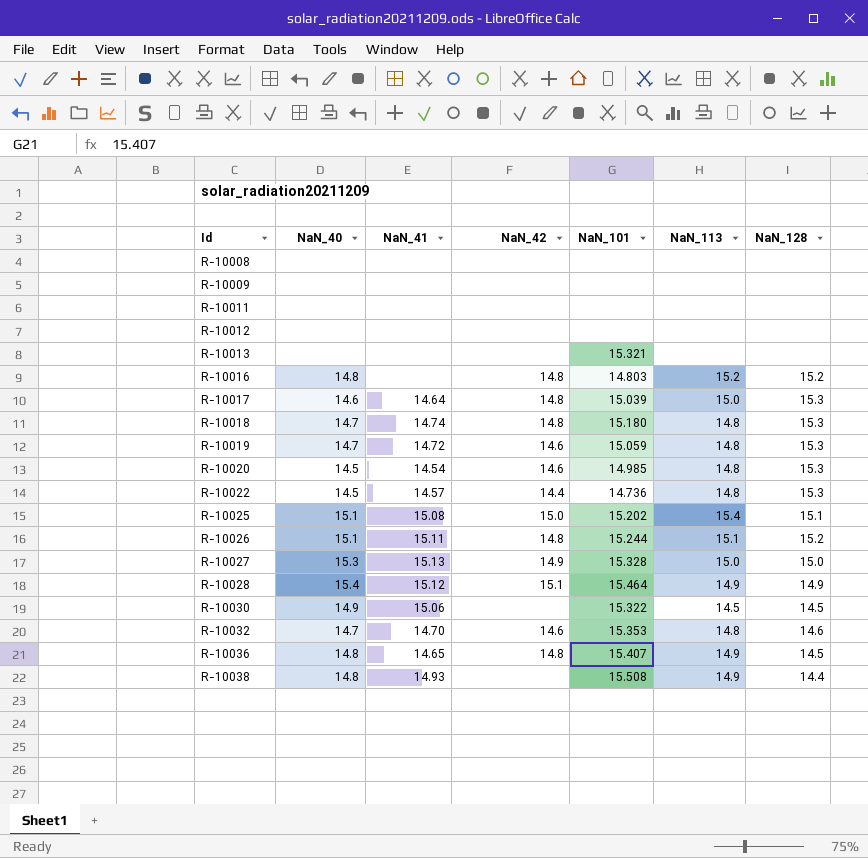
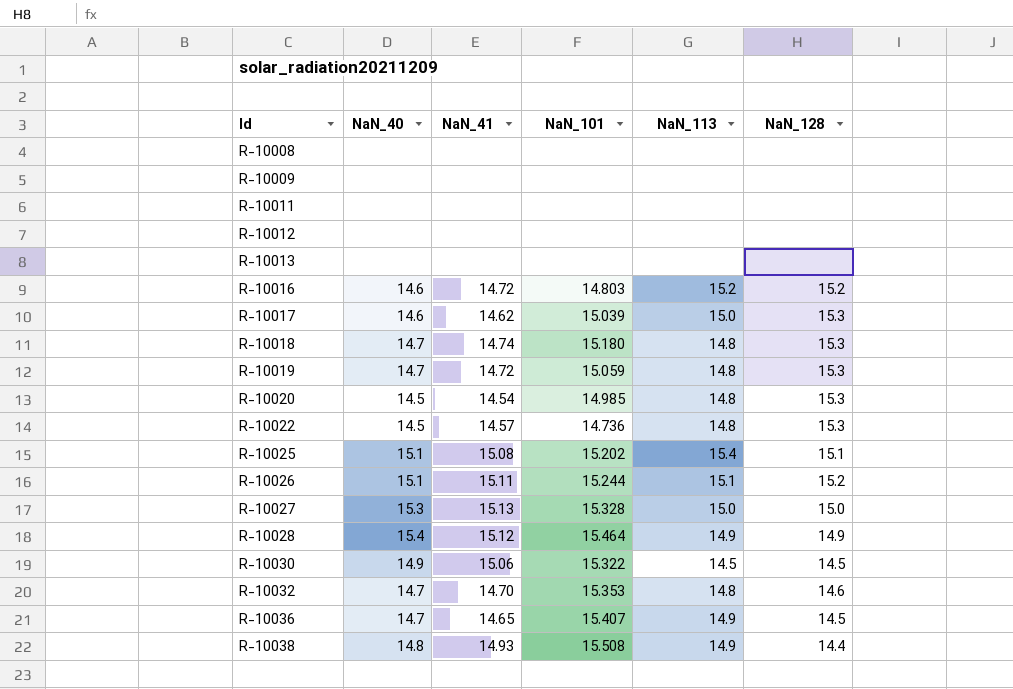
column NaN_42 | position: 4 -> none
R-10013 | NaN_101: 15.321 -> none
R-10016 | NaN_40: 14.8 -> 14.6
R-10016 | NaN_41: none -> 14.72
R-10017 | NaN_41: 14.64 -> 14.62
R-10036 | NaN_40: 14.8 -> 14.7

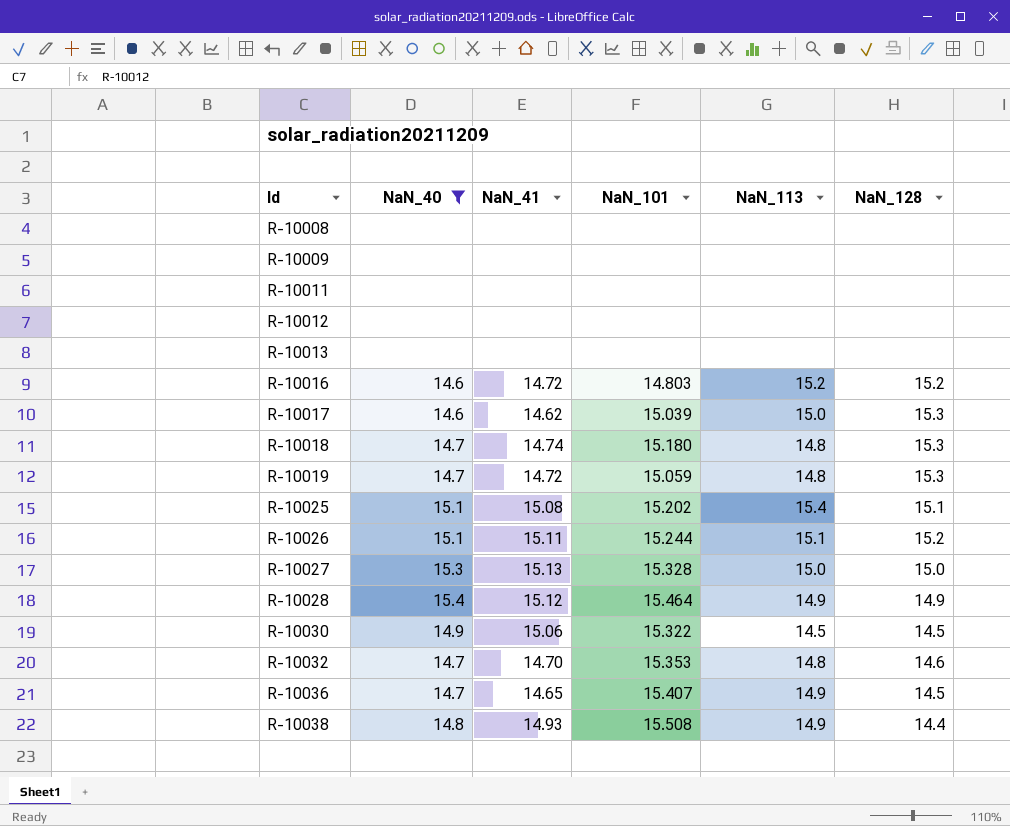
filter: none -> NaN_40 != 14.5

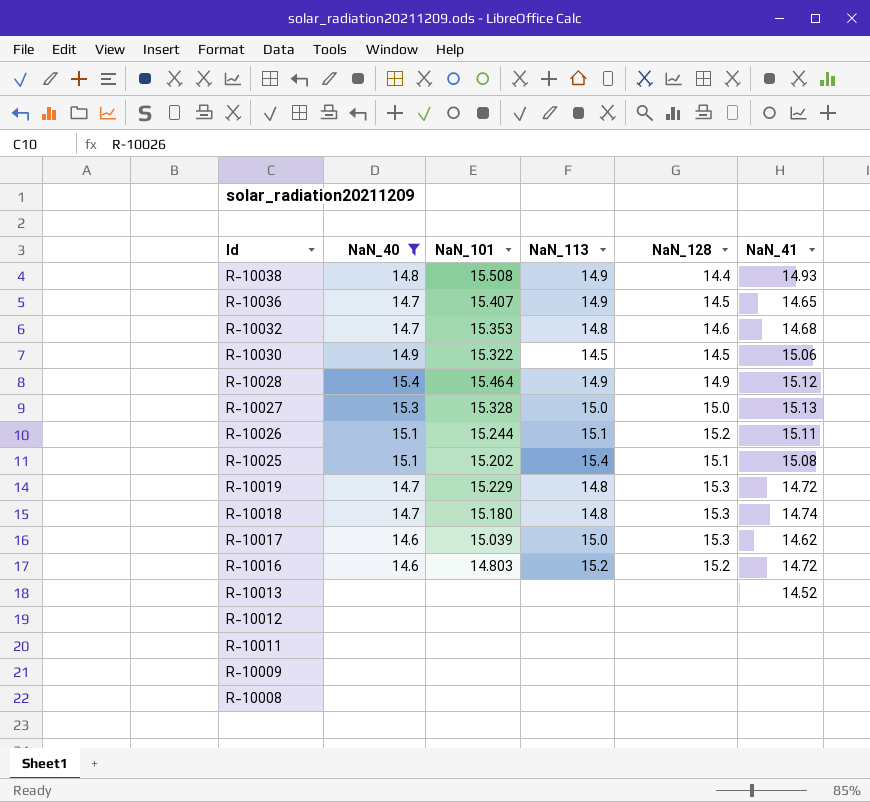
row order: Id ascending -> Id descending
column NaN_41 | position: 3 -> 6
R-10032 | NaN_41: 14.70 -> 14.68
R-10019 | NaN_101: 15.059 -> 15.229
R-10013 | NaN_41: none -> 14.52

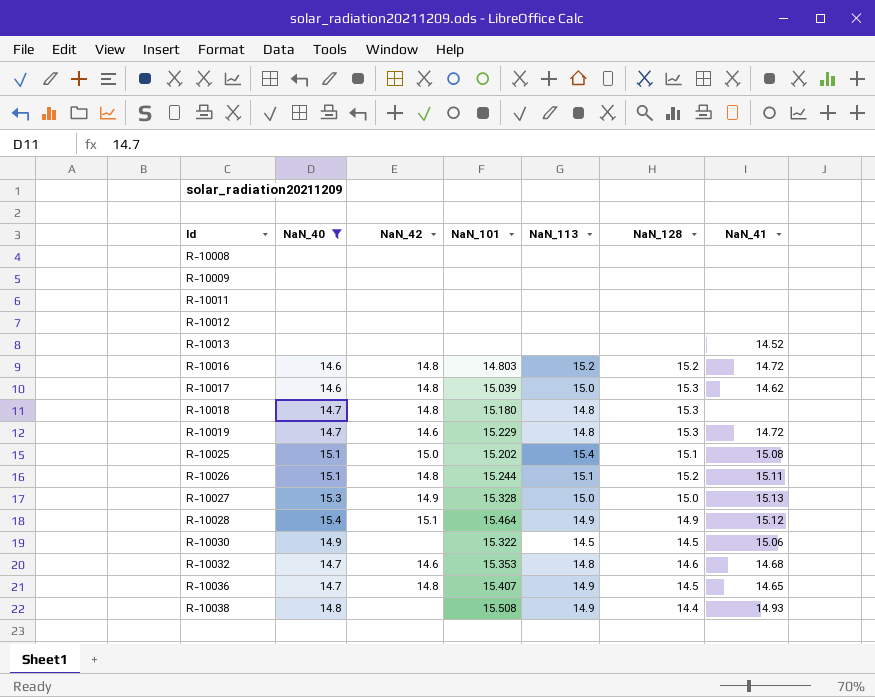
row order: Id descending -> Id ascending
column NaN_42 | position: none -> 3
R-10018 | NaN_41: 14.74 -> none

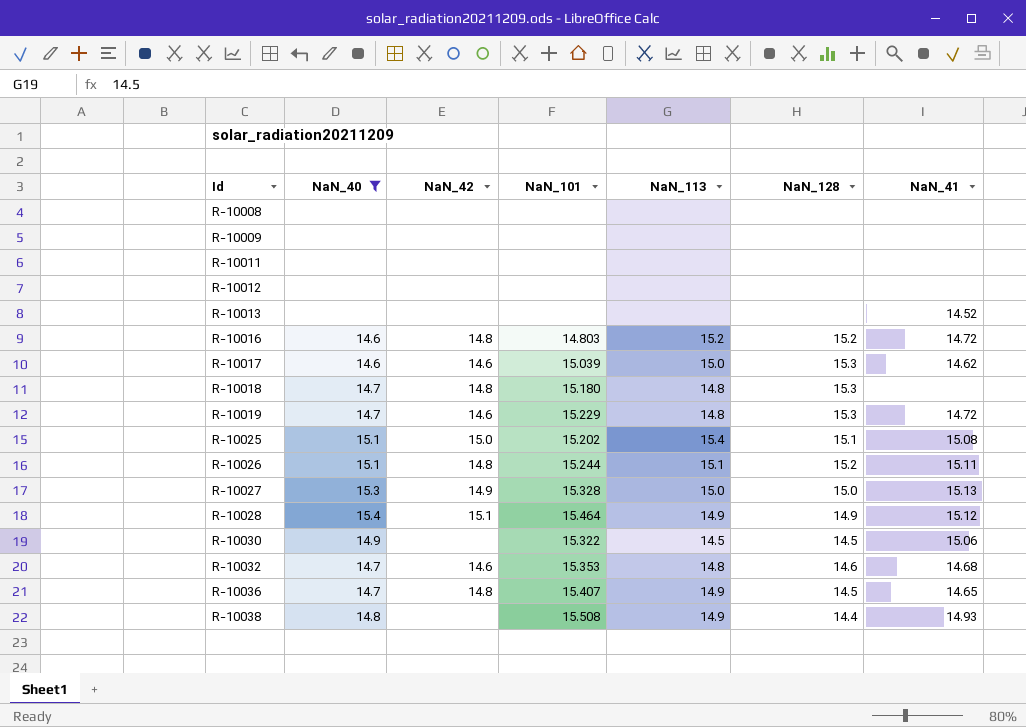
R-10017 | NaN_42: 14.8 -> 14.6

